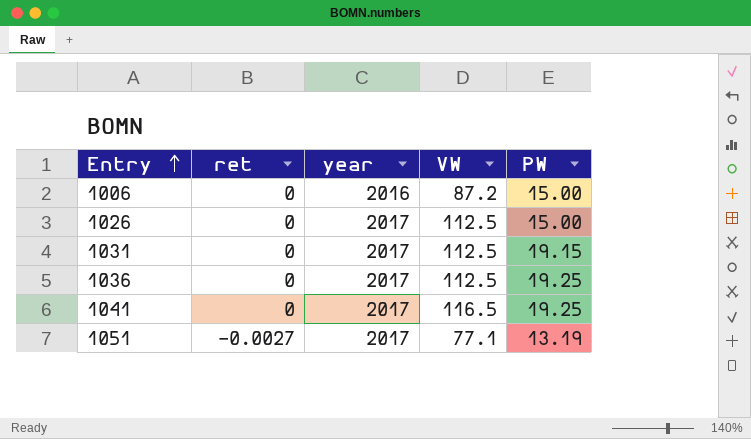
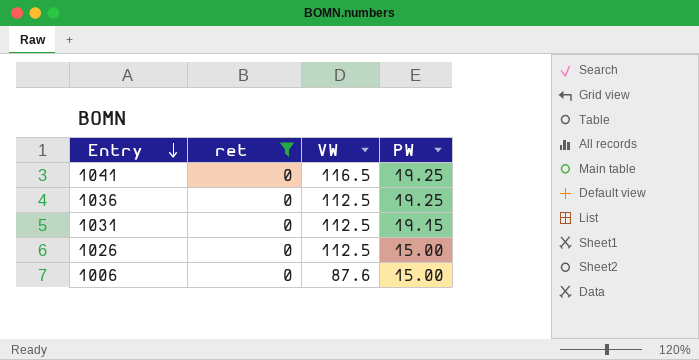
filter: none -> ret = 0
row order: Entry ascending -> Entry descending
column year | position: 3 -> none
1006 | VW: 87.2 -> 87.6

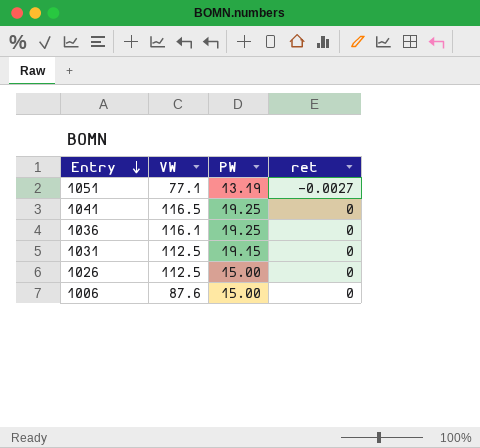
filter: ret = 0 -> none
column ret | position: 2 -> 4
1036 | VW: 112.5 -> 116.1

